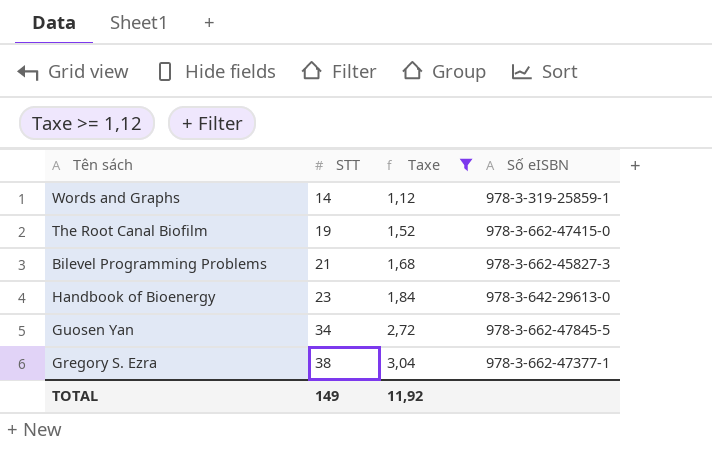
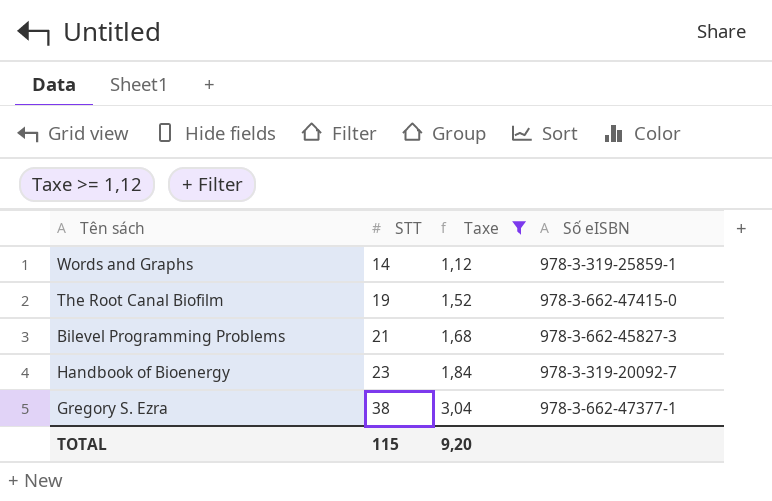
row Guosen Yan: 34 | 2,72 | 978-3-662-47845-5 -> none
Handbook of Bioenergy | Số eISBN: 978-3-642-29613-0 -> 978-3-319-20092-7
TOTAL | STT: 149 -> 115
TOTAL | Taxe: 11,92 -> 9,20

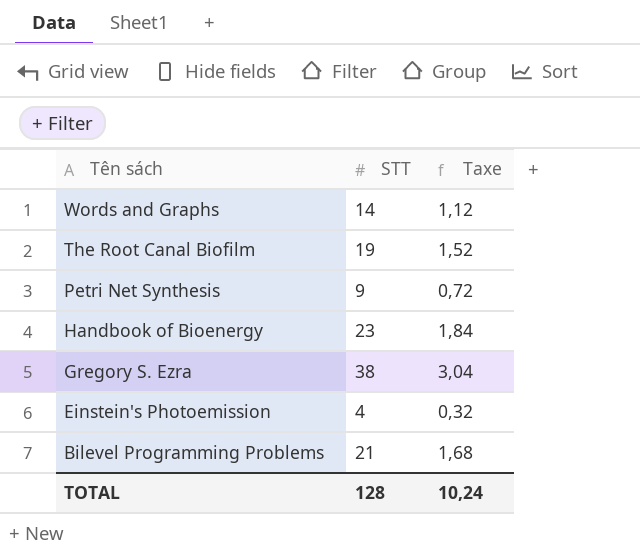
filter: Taxe >= 1,12 -> none
row order: STT ascending -> Tên sách descending
column Số eISBN | position: 4 -> none
TOTAL | STT: 115 -> 128
TOTAL | Taxe: 9,20 -> 10,24

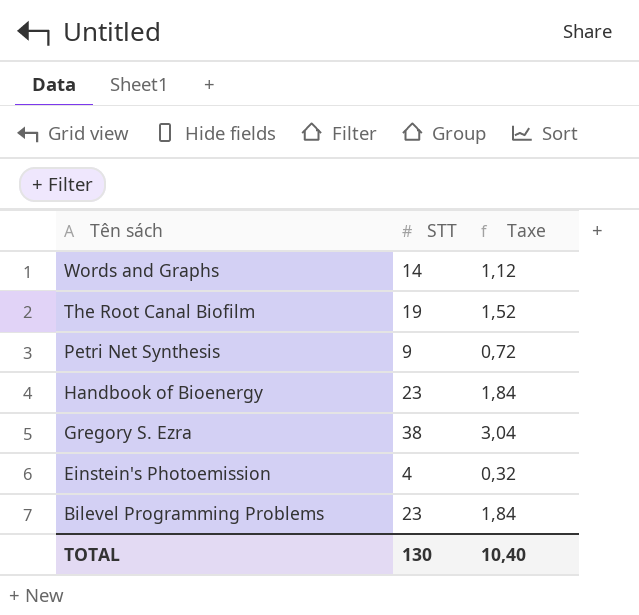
Bilevel Programming Problems | STT: 21 -> 23
Bilevel Programming Problems | Taxe: 1,68 -> 1,84
TOTAL | STT: 128 -> 130
TOTAL | Taxe: 10,24 -> 10,40

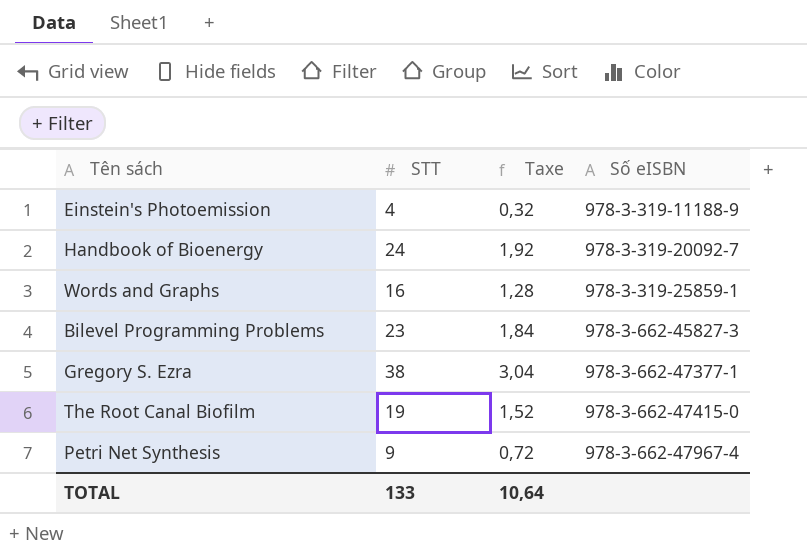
row order: Tên sách descending -> Số eISBN ascending
column Số eISBN | position: none -> 4
Handbook of Bioenergy | STT: 23 -> 24
Handbook of Bioenergy | Taxe: 1,84 -> 1,92
Words and Graphs | STT: 14 -> 16
Words and Graphs | Taxe: 1,12 -> 1,28
TOTAL | STT: 130 -> 133
TOTAL | Taxe: 10,40 -> 10,64

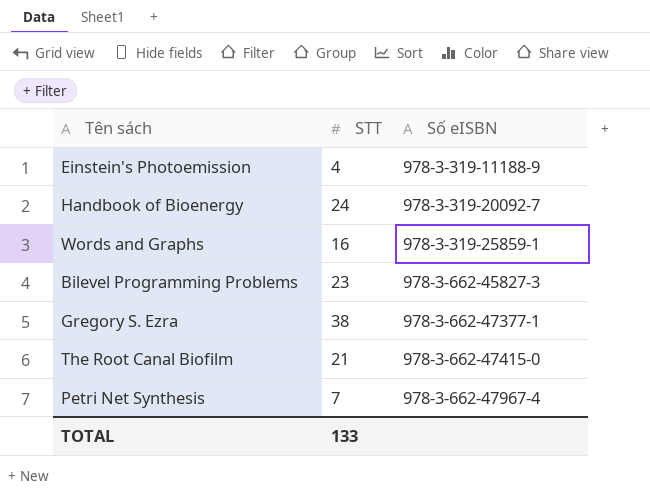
column Taxe | formula: [STT] * 0,08 -> none
The Root Canal Biofilm | STT: 19 -> 21
Petri Net Synthesis | STT: 9 -> 7

